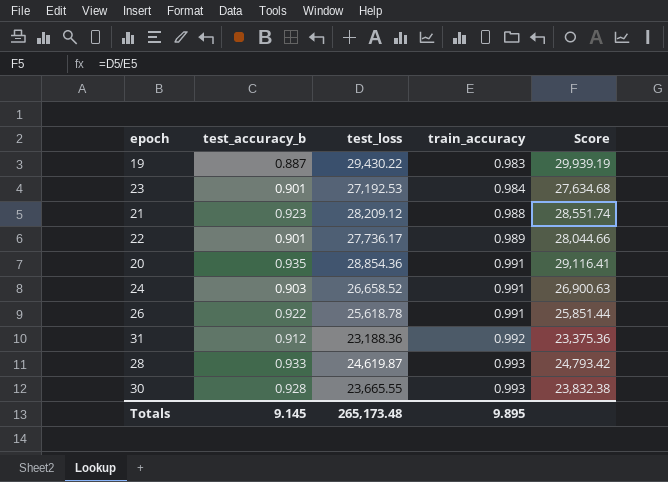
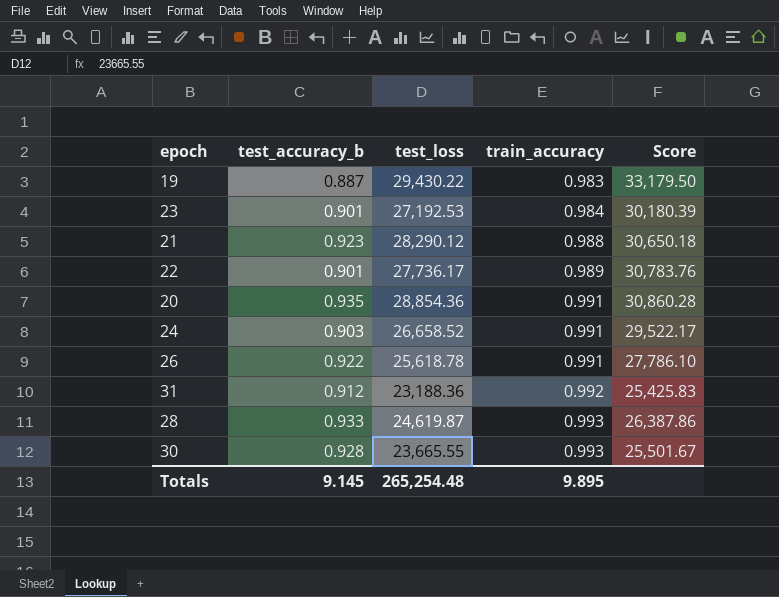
column Score | formula: [test_loss] / [train_accuracy] -> [test_loss] / [test_accuracy_b]
21 | test_loss: 28,209.12 -> 28,290.12
Totals | test_loss: 265,173.48 -> 265,254.48

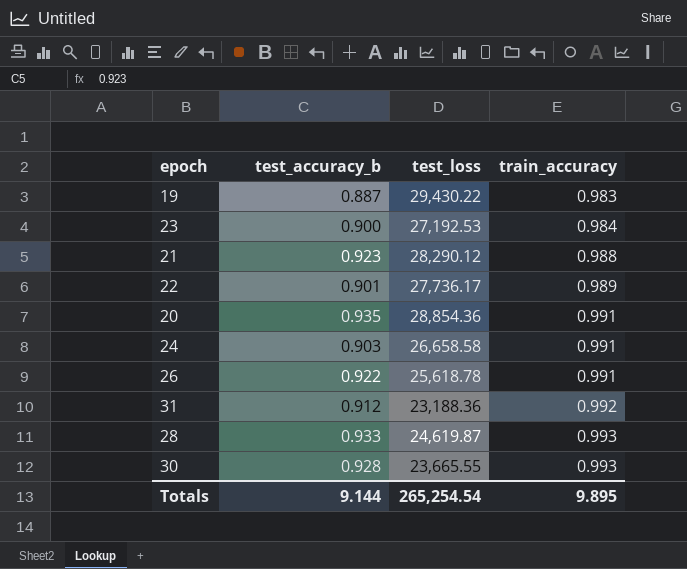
column Score | formula: [test_loss] / [test_accuracy_b] -> none
23 | test_accuracy_b: 0.901 -> 0.900
24 | test_loss: 26,658.52 -> 26,658.58
Totals | test_accuracy_b: 9.145 -> 9.144
Totals | test_loss: 265,254.48 -> 265,254.54

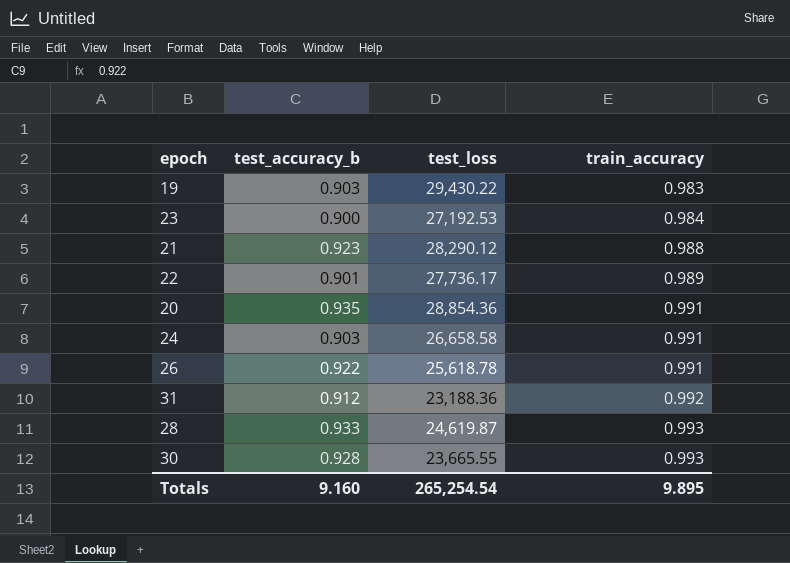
19 | test_accuracy_b: 0.887 -> 0.903
Totals | test_accuracy_b: 9.144 -> 9.160

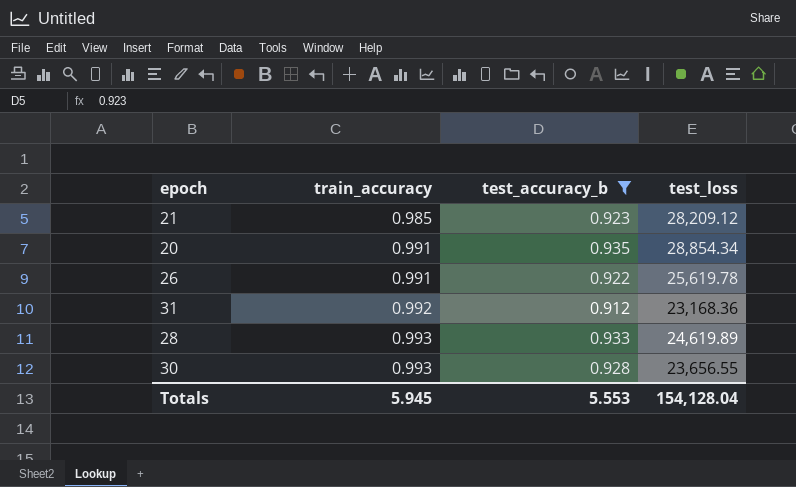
filter: none -> test_accuracy_b >= 0.912
column train_accuracy | position: 4 -> 2
21 | train_accuracy: 0.988 -> 0.985
21 | test_loss: 28,290.12 -> 28,209.12
20 | test_loss: 28,854.36 -> 28,854.34
26 | test_loss: 25,618.78 -> 25,619.78
31 | test_loss: 23,188.36 -> 23,168.36
28 | test_loss: 24,619.87 -> 24,619.89
30 | test_loss: 23,665.55 -> 23,656.55
Totals | train_accuracy: 9.895 -> 5.945
Totals | test_accuracy_b: 9.160 -> 5.553
Totals | test_loss: 265,254.54 -> 154,128.04

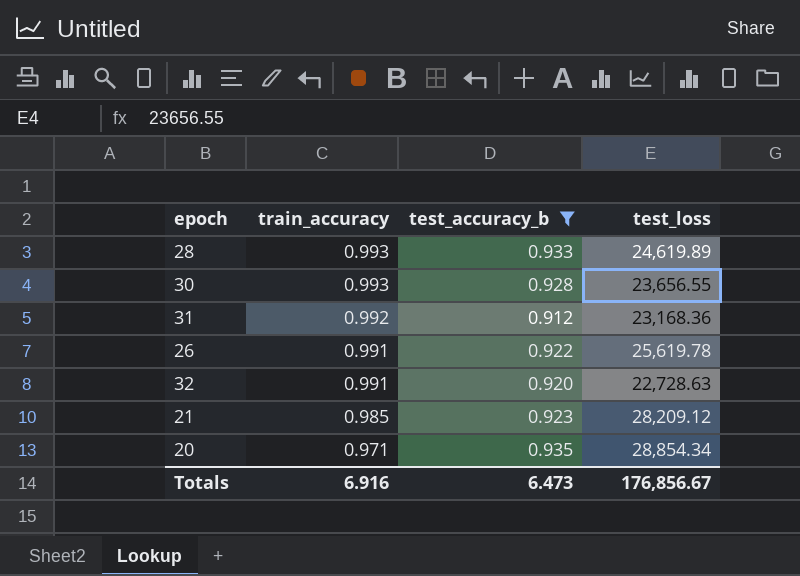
row order: train_accuracy ascending -> train_accuracy descending
row 32: none -> 0.991 | 0.920 | 22,728.63
20 | train_accuracy: 0.991 -> 0.971
Totals | train_accuracy: 5.945 -> 6.916
Totals | test_accuracy_b: 5.553 -> 6.473
Totals | test_loss: 154,128.04 -> 176,856.67

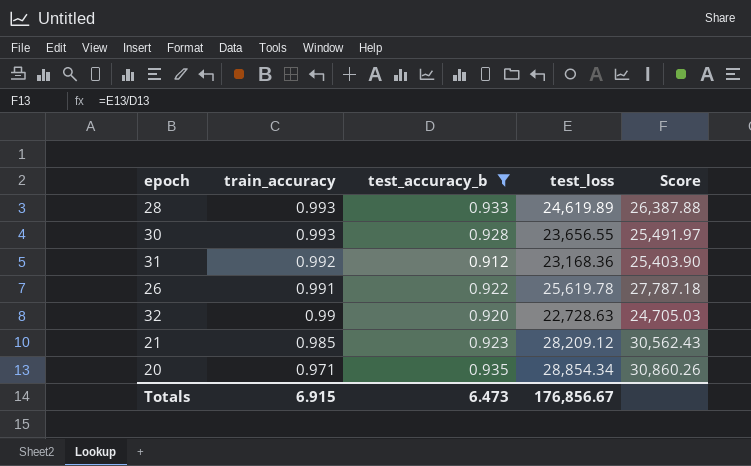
column Score | formula: none -> [test_loss] / [test_accuracy_b]
32 | train_accuracy: 0.991 -> 0.99
Totals | train_accuracy: 6.916 -> 6.915

